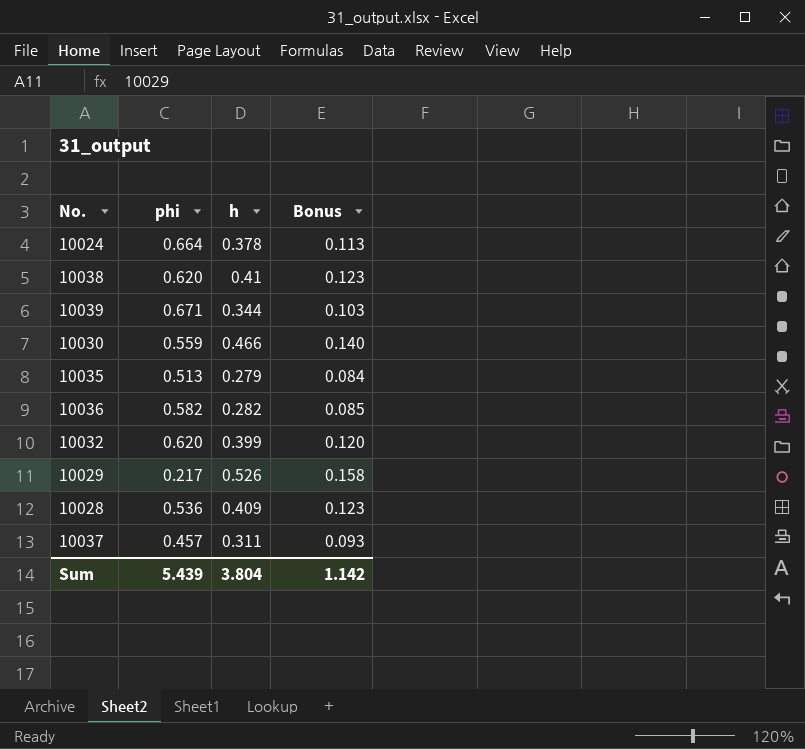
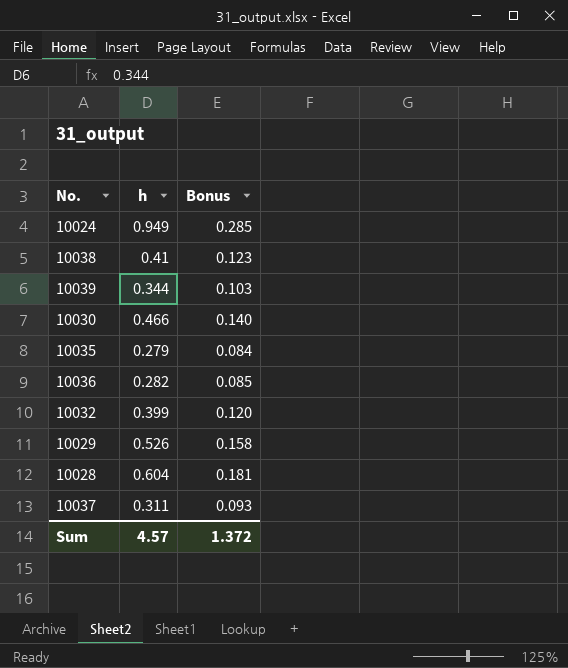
column phi | position: 2 -> none
10024 | h: 0.378 -> 0.949
10024 | Bonus: 0.113 -> 0.285
10028 | h: 0.409 -> 0.604
10028 | Bonus: 0.123 -> 0.181
Sum | h: 3.804 -> 4.57
Sum | Bonus: 1.142 -> 1.372

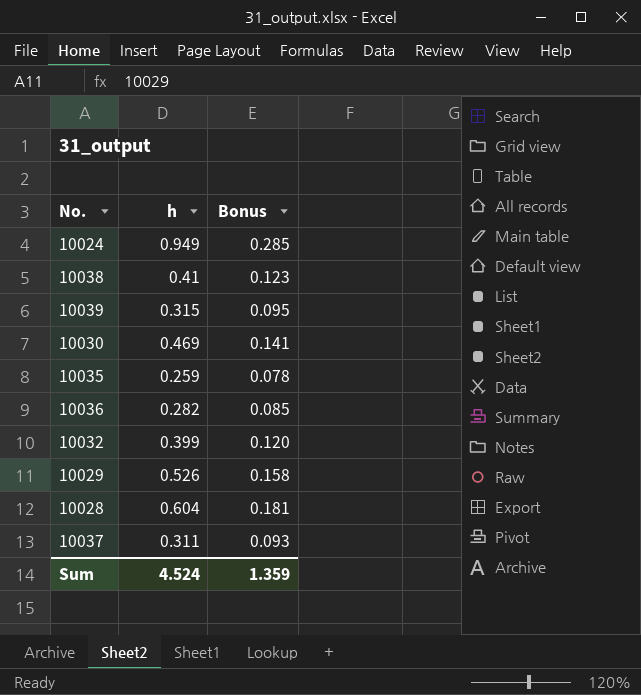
10039 | h: 0.344 -> 0.315
10039 | Bonus: 0.103 -> 0.095
10030 | h: 0.466 -> 0.469
10030 | Bonus: 0.140 -> 0.141
10035 | h: 0.279 -> 0.259
10035 | Bonus: 0.084 -> 0.078
Sum | h: 4.57 -> 4.524
Sum | Bonus: 1.372 -> 1.359

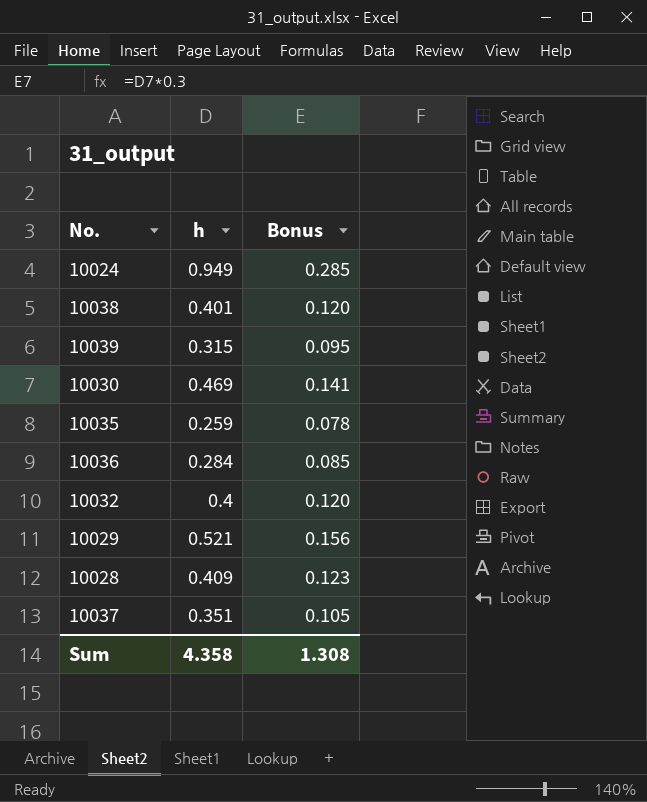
10038 | h: 0.41 -> 0.401
10038 | Bonus: 0.123 -> 0.120
10036 | h: 0.282 -> 0.284
10032 | h: 0.399 -> 0.4
10029 | h: 0.526 -> 0.521
10029 | Bonus: 0.158 -> 0.156
10028 | h: 0.604 -> 0.409
10028 | Bonus: 0.181 -> 0.123
10037 | h: 0.311 -> 0.351
10037 | Bonus: 0.093 -> 0.105
Sum | h: 4.524 -> 4.358
Sum | Bonus: 1.359 -> 1.308

